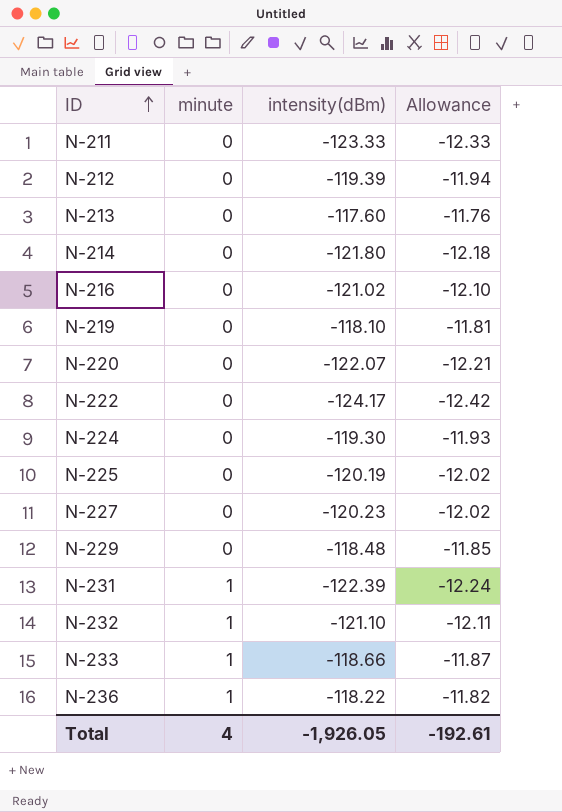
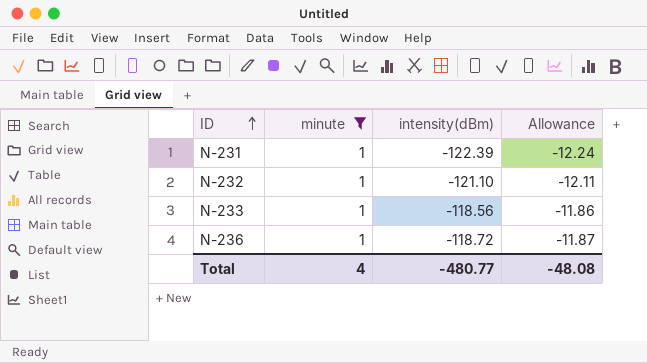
filter: none -> minute = 1
N-233 | intensity(dBm): -118.66 -> -118.56
N-233 | Allowance: -11.87 -> -11.86
N-236 | intensity(dBm): -118.22 -> -118.72
N-236 | Allowance: -11.82 -> -11.87
Total | intensity(dBm): -1,926.05 -> -480.77
Total | Allowance: -192.61 -> -48.08

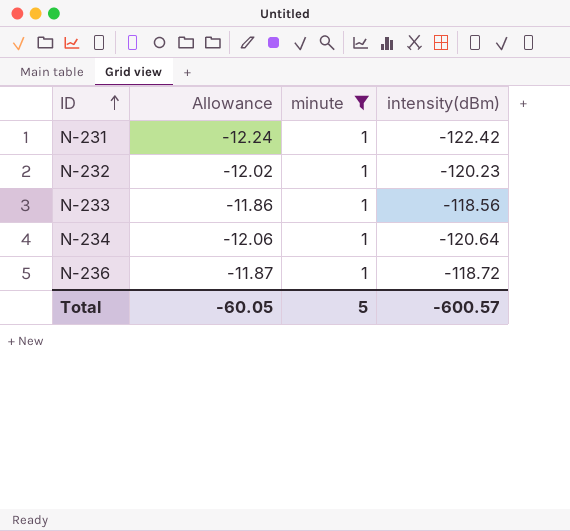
column Allowance | position: 4 -> 2
N-231 | intensity(dBm): -122.39 -> -122.42
N-232 | Allowance: -12.11 -> -12.02
N-232 | intensity(dBm): -121.10 -> -120.23
row N-234: none -> -12.06 | 1 | -120.64
Total | Allowance: -48.08 -> -60.05
Total | minute: 4 -> 5
Total | intensity(dBm): -480.77 -> -600.57

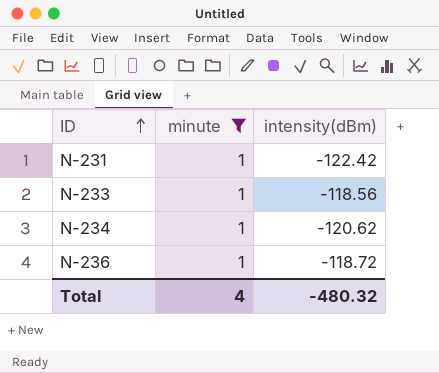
column Allowance | formula: [intensity(dBm)] * 0.1 -> none
row N-232: -12.02 | 1 | -120.23 -> none
N-234 | intensity(dBm): -120.64 -> -120.62
Total | minute: 5 -> 4
Total | intensity(dBm): -600.57 -> -480.32

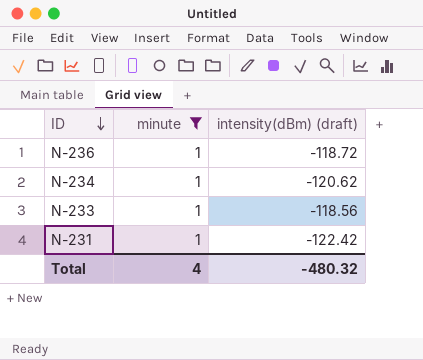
row order: ID ascending -> ID descending
column name: intensity(dBm) -> intensity(dBm) (draft)

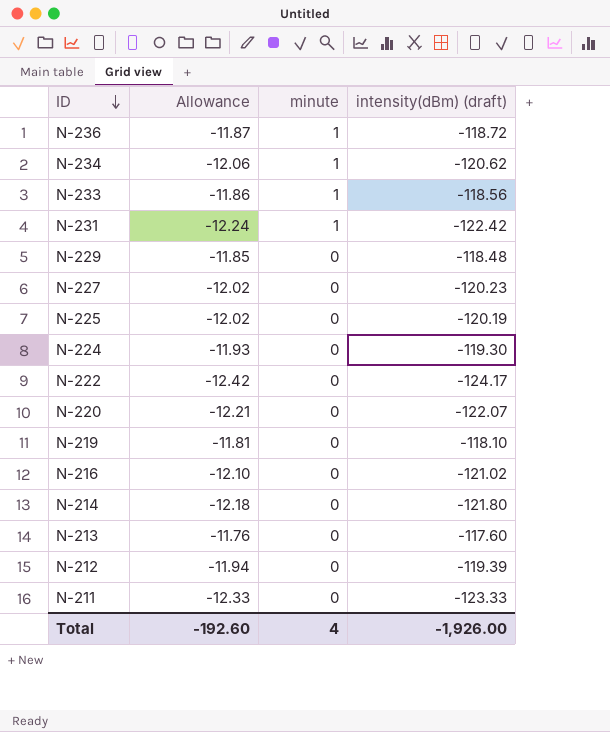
filter: minute = 1 -> none
column Allowance | formula: none -> [intensity(dBm) (draft)] * 0.1
Total | intensity(dBm) (draft): -480.32 -> -1,926.00

